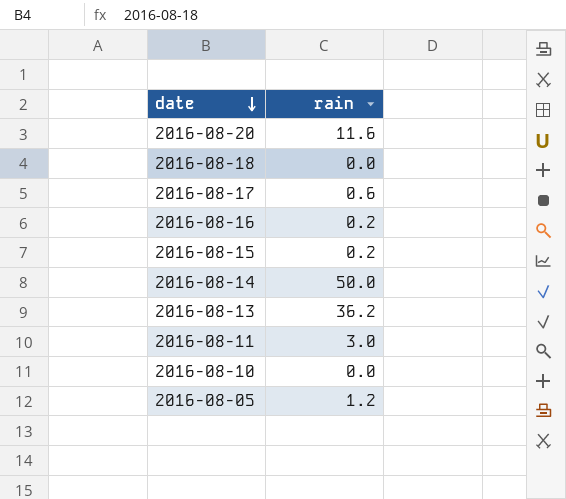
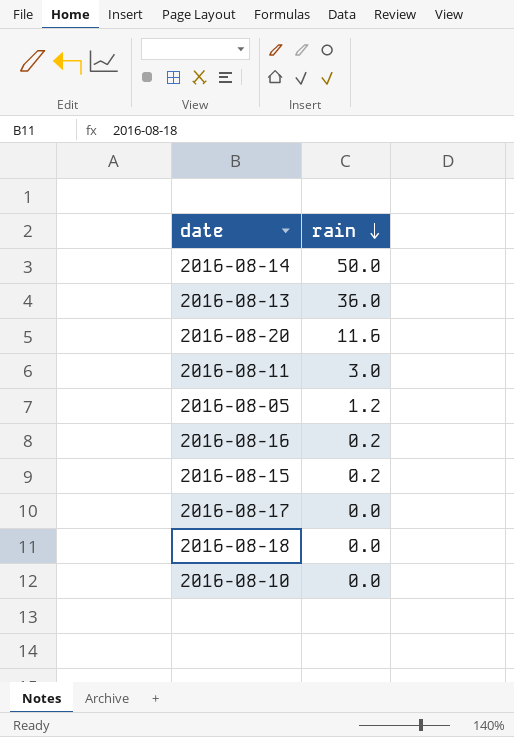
row order: date descending -> rain descending
2016-08-13 | rain: 36.2 -> 36.0
2016-08-17 | rain: 0.6 -> 0.0

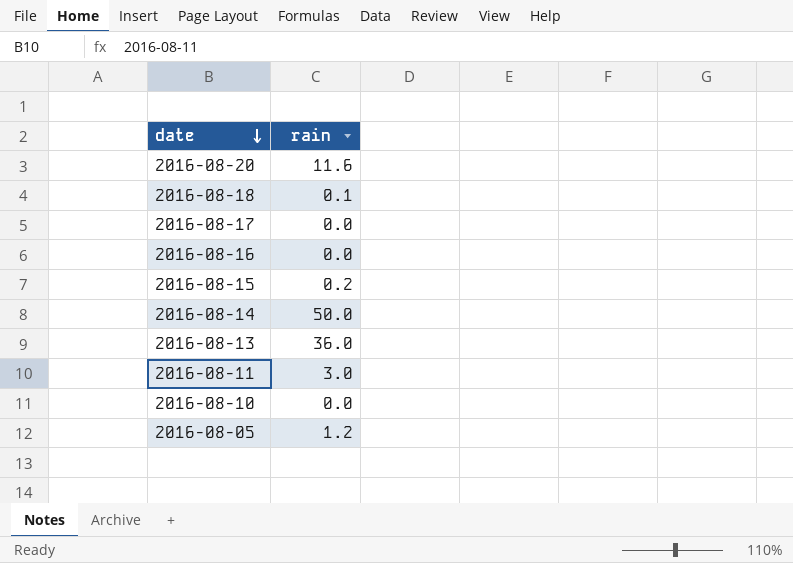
row order: rain descending -> date descending
2016-08-18 | rain: 0.0 -> 0.1
2016-08-16 | rain: 0.2 -> 0.0

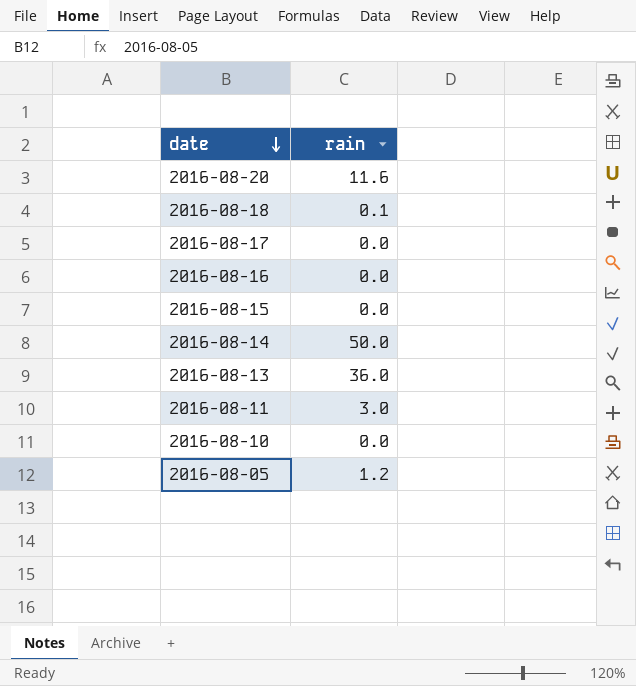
2016-08-15 | rain: 0.2 -> 0.0

